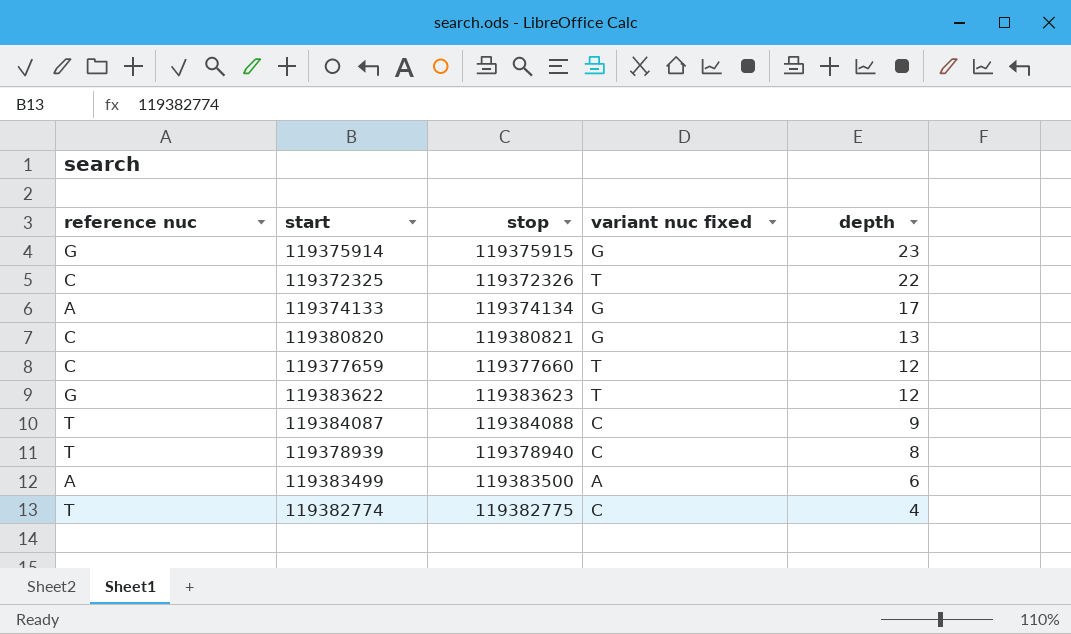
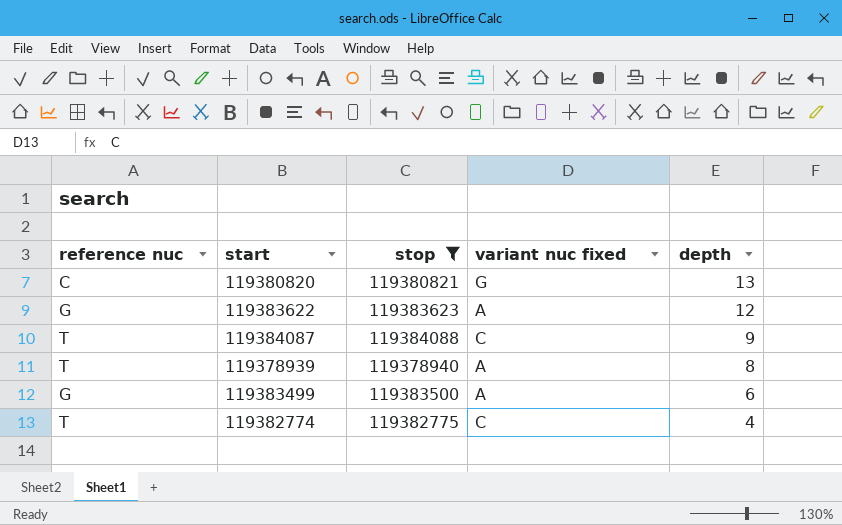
filter: none -> stop >= 119378940
119383622 | variant nuc fixed: T -> A
119378939 | variant nuc fixed: C -> A
119383499 | reference nuc: A -> G

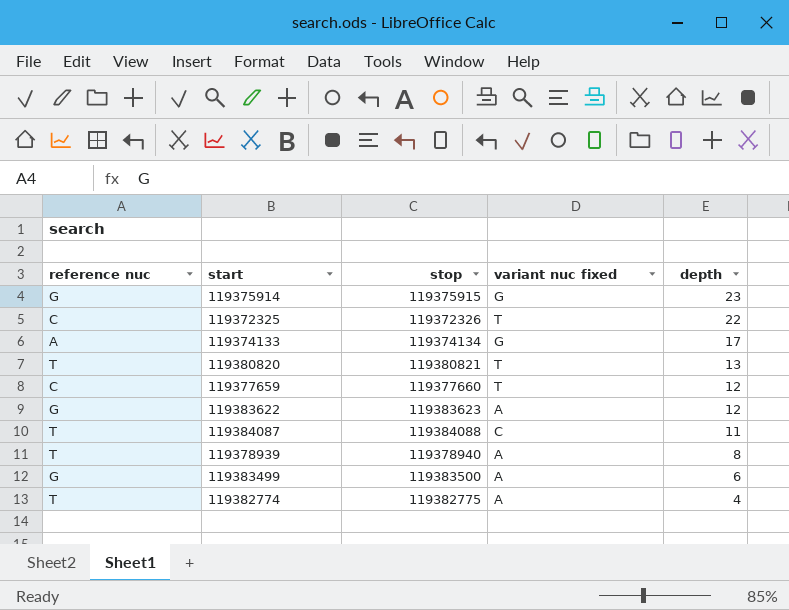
filter: stop >= 119378940 -> none
119380820 | reference nuc: C -> T
119380820 | variant nuc fixed: G -> T
119384087 | depth: 9 -> 11
119382774 | variant nuc fixed: C -> A

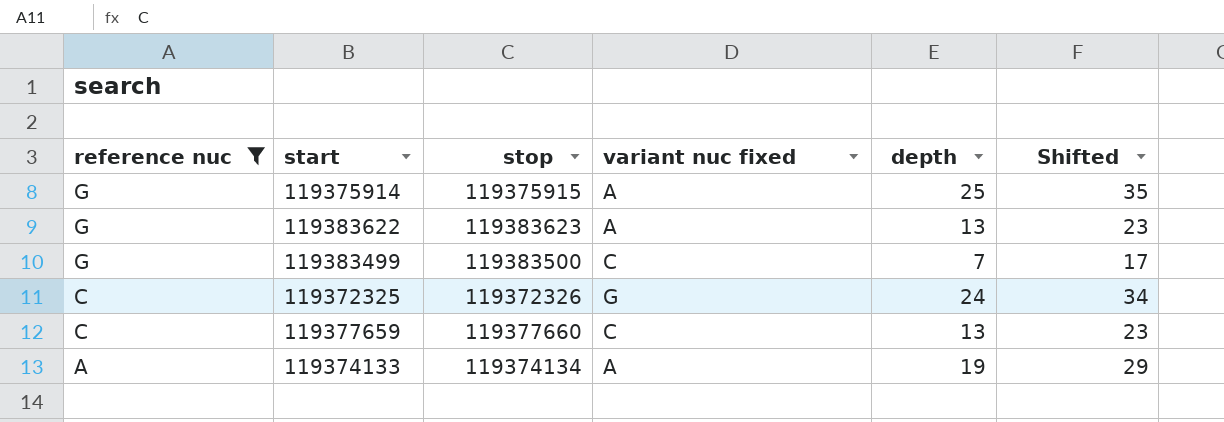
filter: none -> reference nuc != T
row order: depth descending -> reference nuc descending
column Shifted | formula: none -> [depth] + 10
119375914 | variant nuc fixed: G -> A
119375914 | depth: 23 -> 25
119383622 | depth: 12 -> 13
119383499 | variant nuc fixed: A -> C
119383499 | depth: 6 -> 7
119372325 | variant nuc fixed: T -> G
119372325 | depth: 22 -> 24
119377659 | variant nuc fixed: T -> C
119377659 | depth: 12 -> 13
119374133 | variant nuc fixed: G -> A
119374133 | depth: 17 -> 19

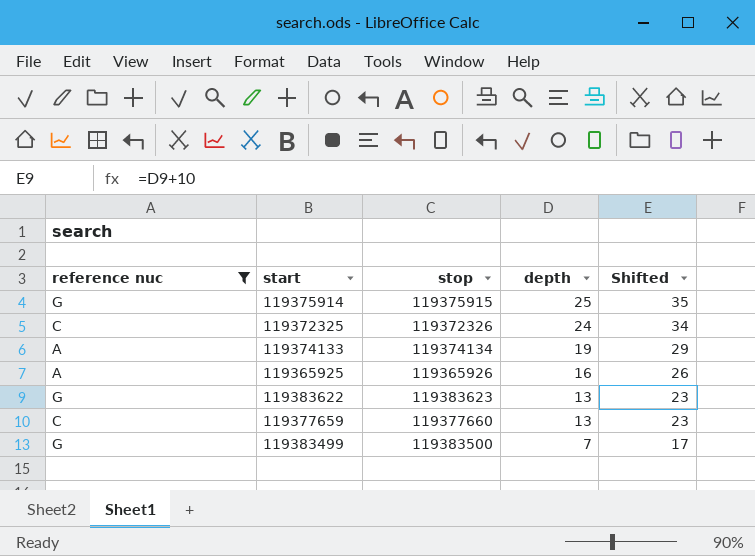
row order: reference nuc descending -> depth descending
column variant nuc fixed | position: 4 -> none
row 119365925: none -> A | 119365926 | 16 | 26

